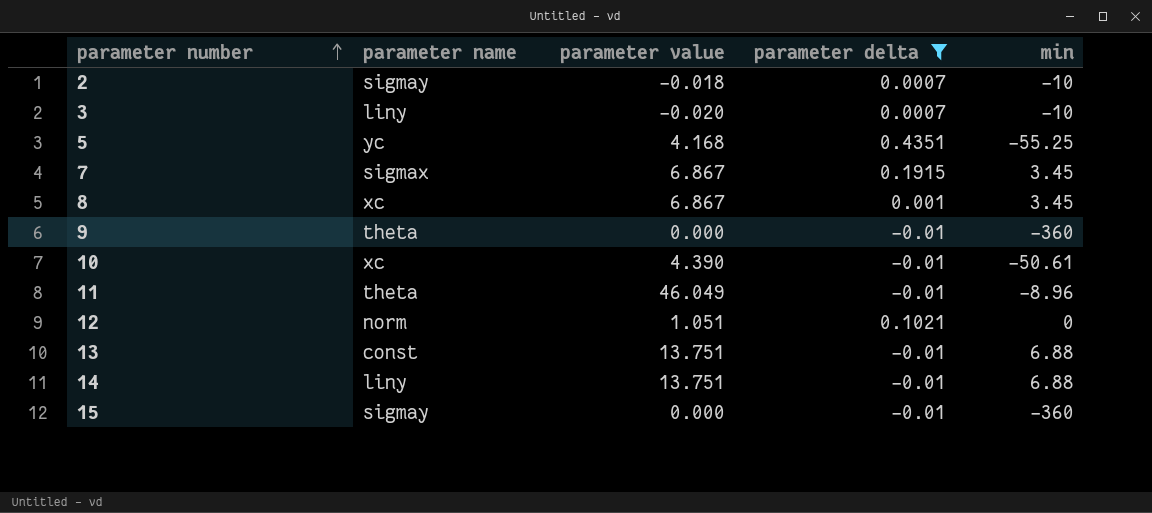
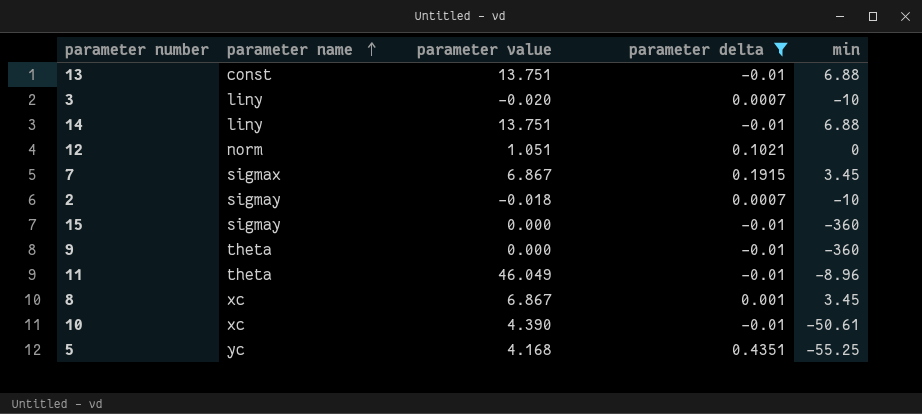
row order: parameter number ascending -> parameter name ascending

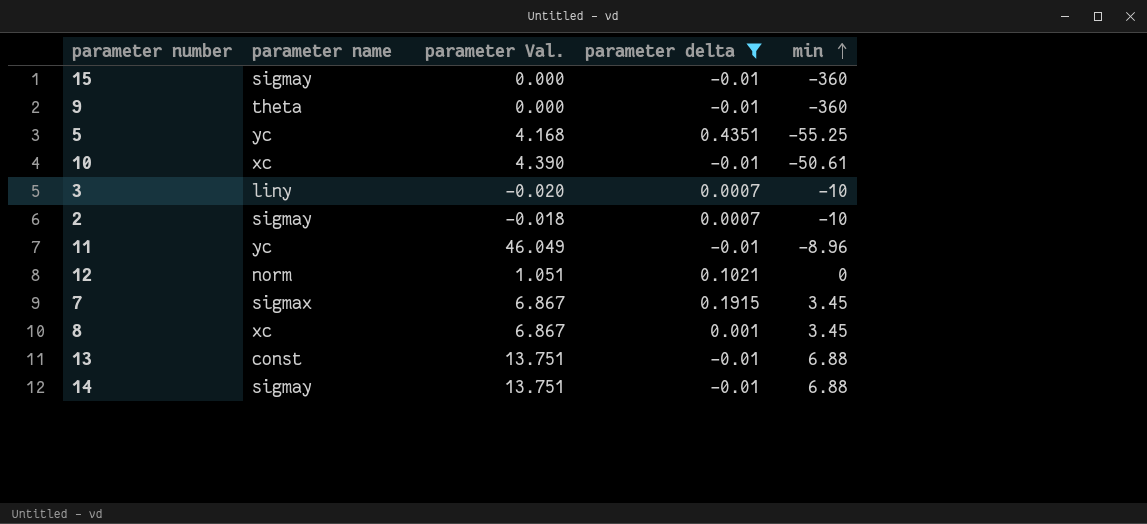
row order: parameter name ascending -> min ascending
column name: parameter value -> parameter Val.
11 | parameter name: theta -> yc
14 | parameter name: liny -> sigmay

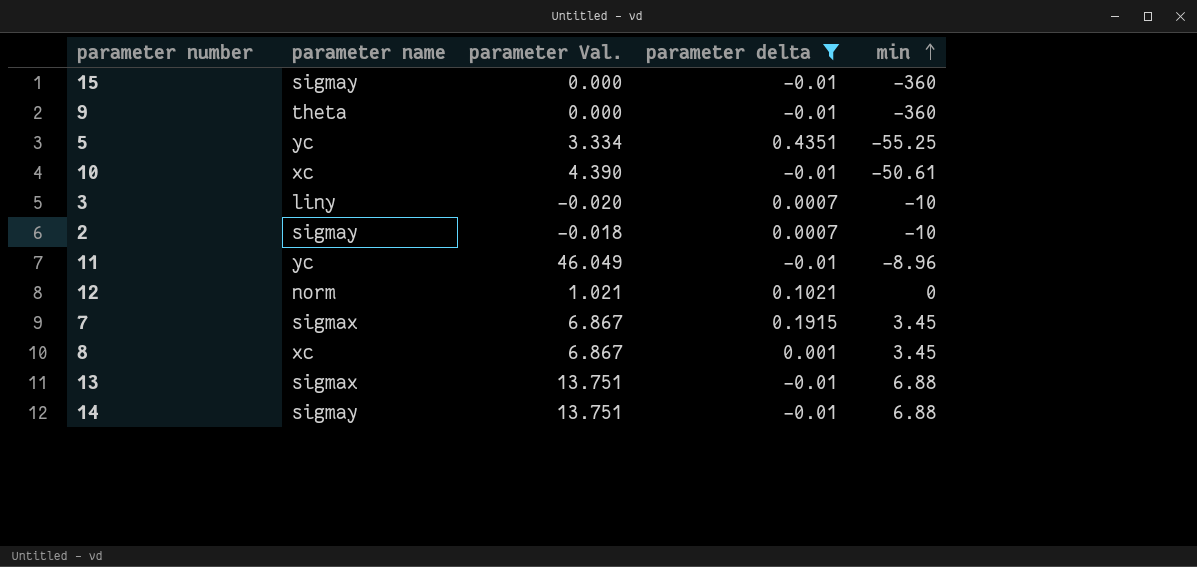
5 | parameter Val.: 4.168 -> 3.334
12 | parameter Val.: 1.051 -> 1.021
13 | parameter name: const -> sigmax

